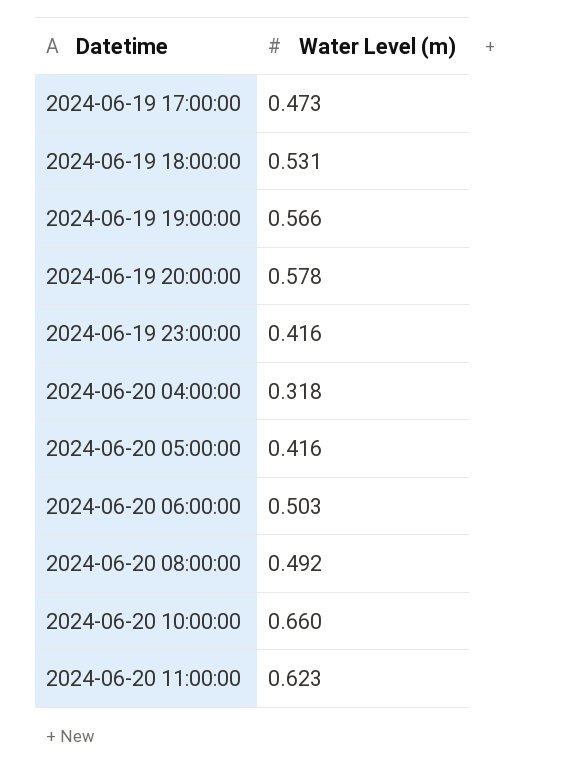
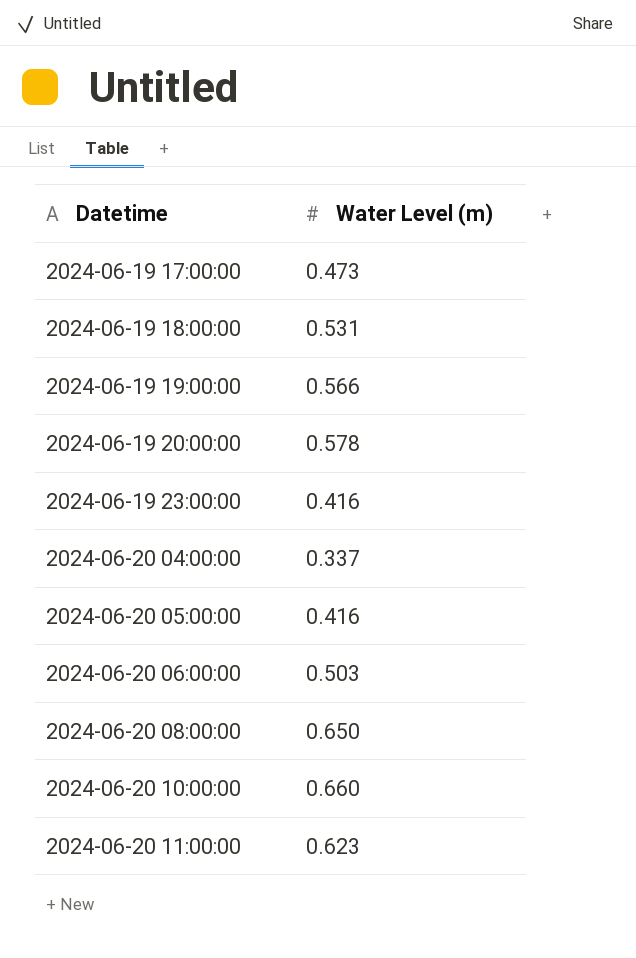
2024-06-20 04:00:00 | Water Level (m): 0.318 -> 0.337
2024-06-20 08:00:00 | Water Level (m): 0.492 -> 0.650

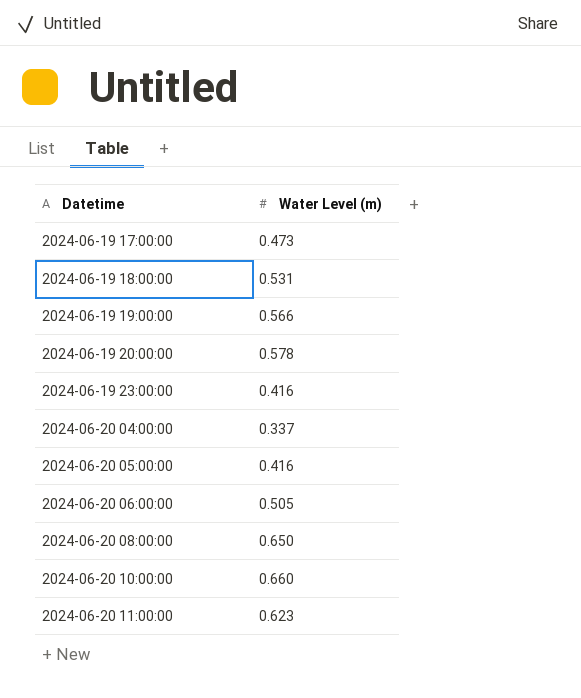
2024-06-20 06:00:00 | Water Level (m): 0.503 -> 0.505

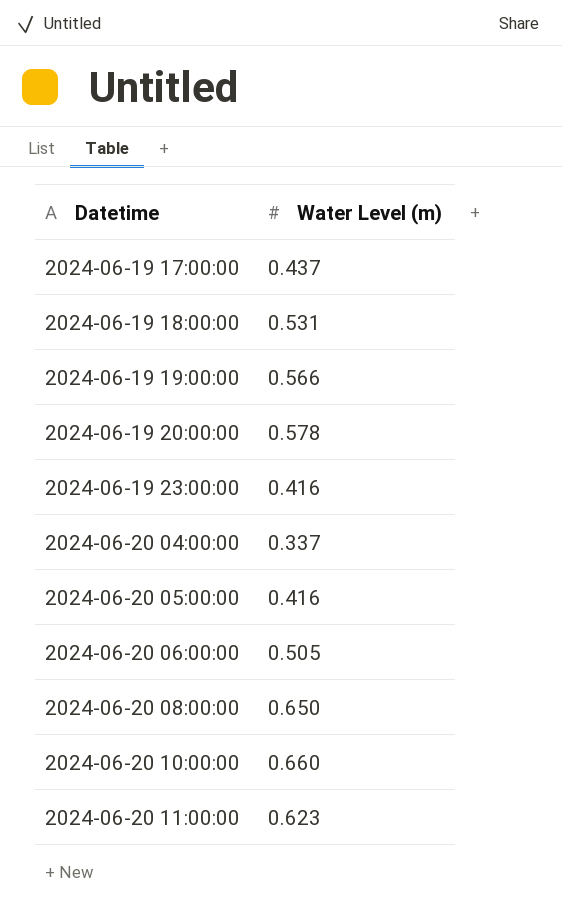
2024-06-19 17:00:00 | Water Level (m): 0.473 -> 0.437

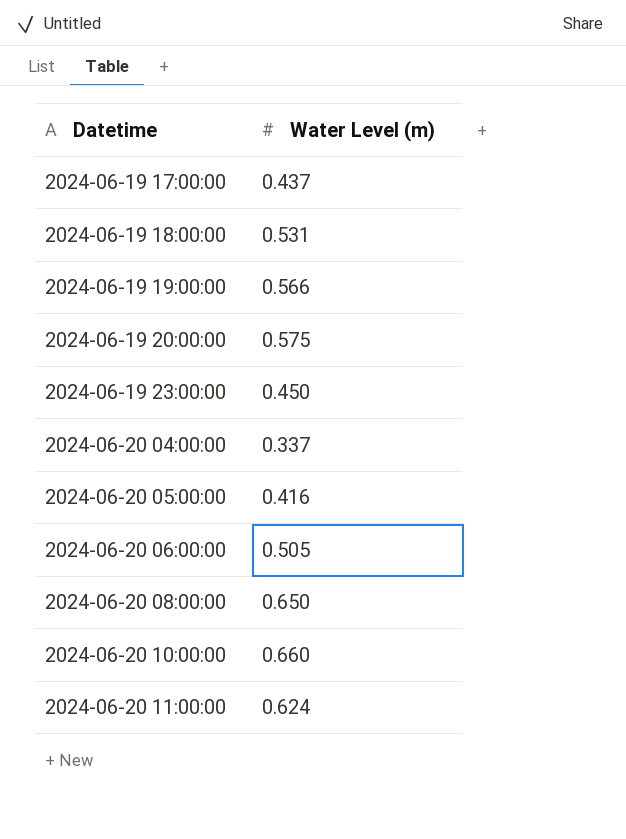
2024-06-19 20:00:00 | Water Level (m): 0.578 -> 0.575
2024-06-19 23:00:00 | Water Level (m): 0.416 -> 0.450
2024-06-20 11:00:00 | Water Level (m): 0.623 -> 0.624

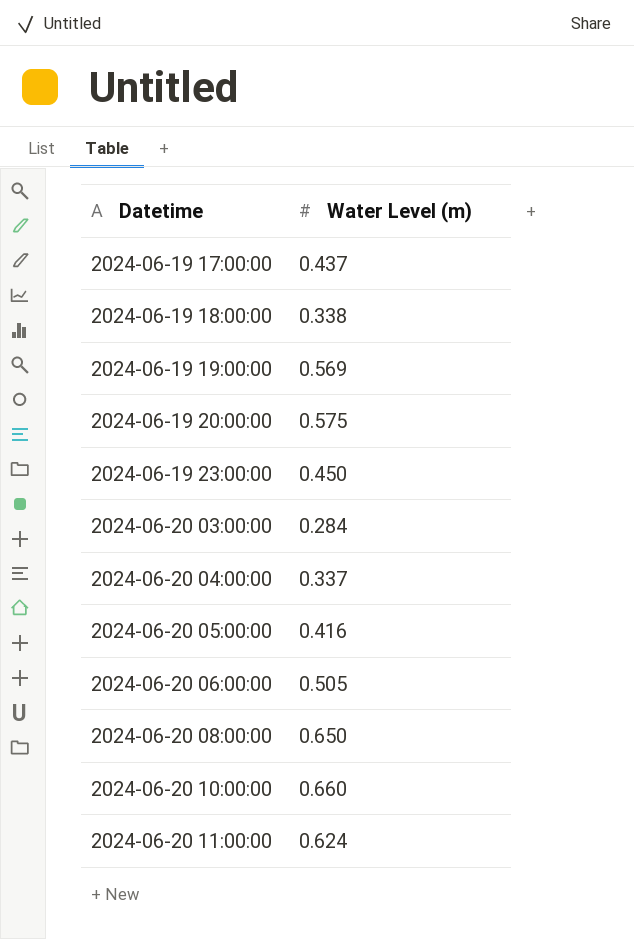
2024-06-19 18:00:00 | Water Level (m): 0.531 -> 0.338
2024-06-19 19:00:00 | Water Level (m): 0.566 -> 0.569
row 2024-06-20 03:00:00: none -> 0.284

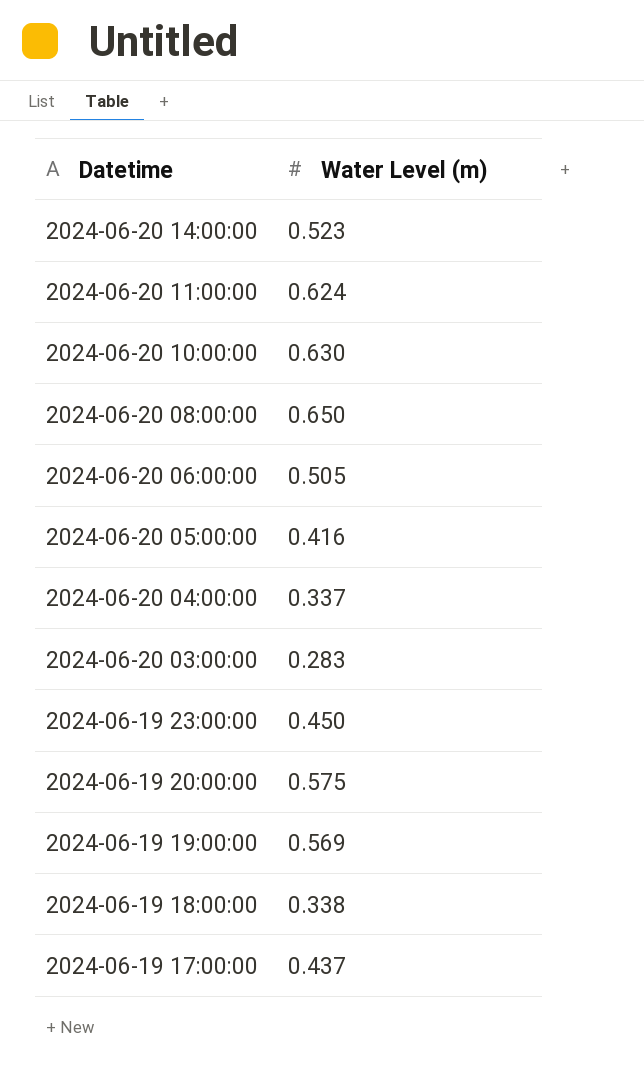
row order: Datetime ascending -> Datetime descending
row 2024-06-20 14:00:00: none -> 0.523
2024-06-20 10:00:00 | Water Level (m): 0.660 -> 0.630
2024-06-20 03:00:00 | Water Level (m): 0.284 -> 0.283

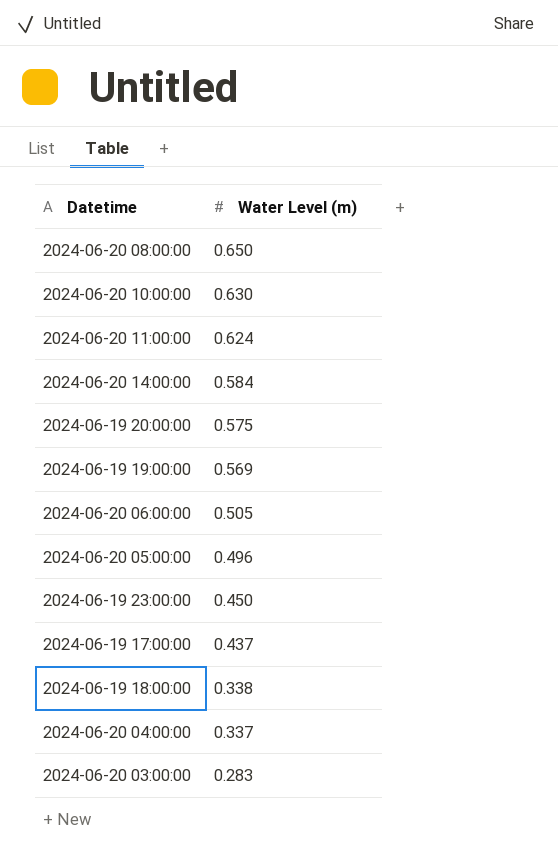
row order: Datetime descending -> Water Level (m) descending
2024-06-20 14:00:00 | Water Level (m): 0.523 -> 0.584
2024-06-20 05:00:00 | Water Level (m): 0.416 -> 0.496

